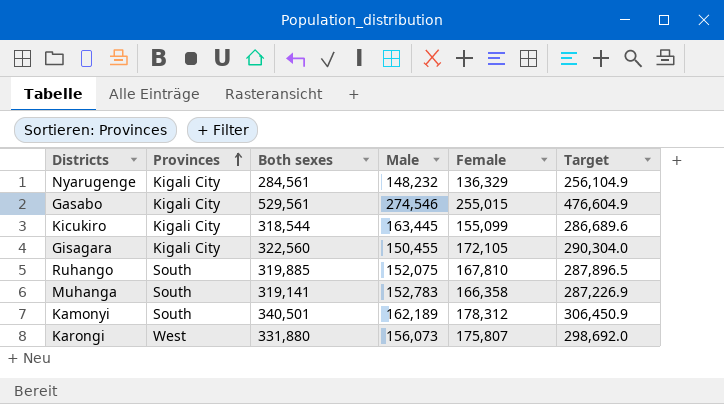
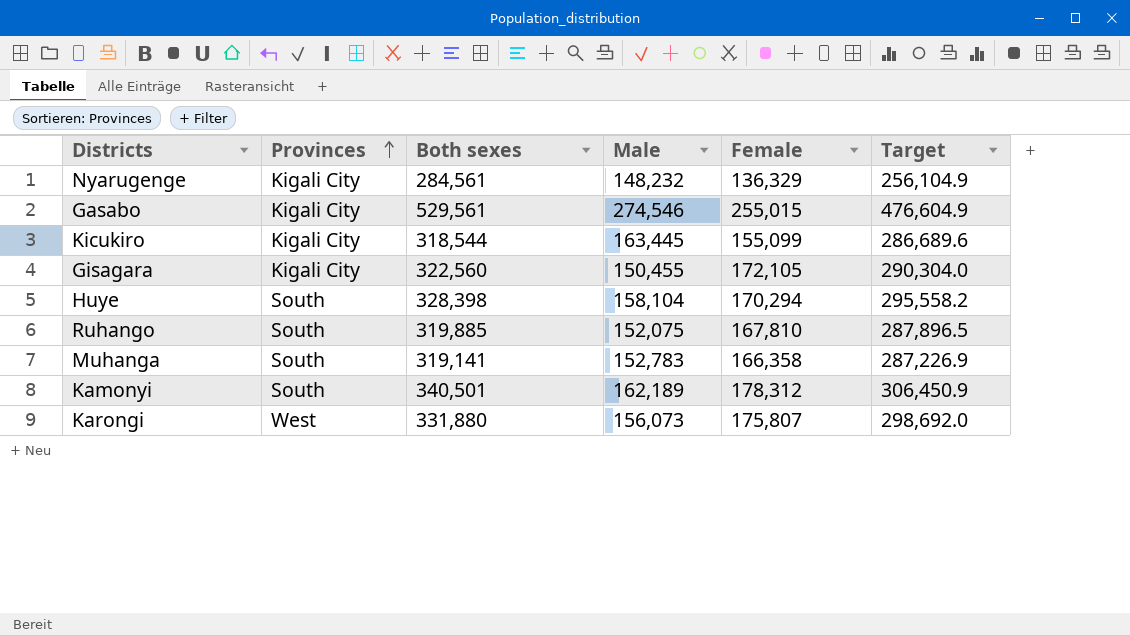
row Huye: none -> South | 328,398 | 158,104 | 170,294 | 295,558.2

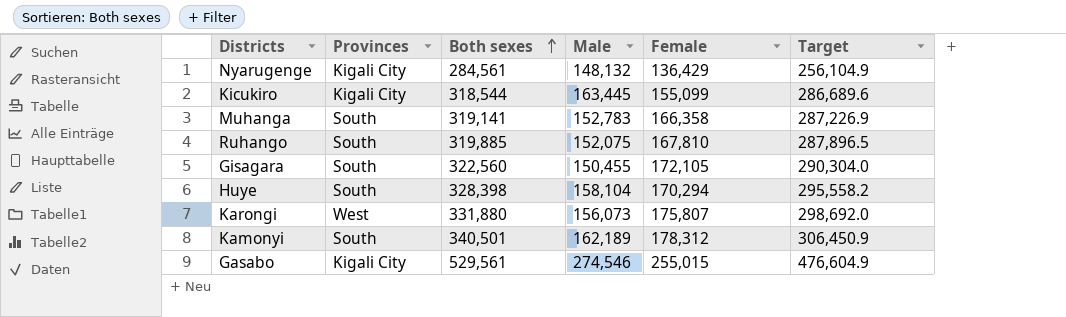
row order: Provinces ascending -> Both sexes ascending
Nyarugenge | Male: 148,232 -> 148,132
Nyarugenge | Female: 136,329 -> 136,429
Gisagara | Provinces: Kigali City -> South

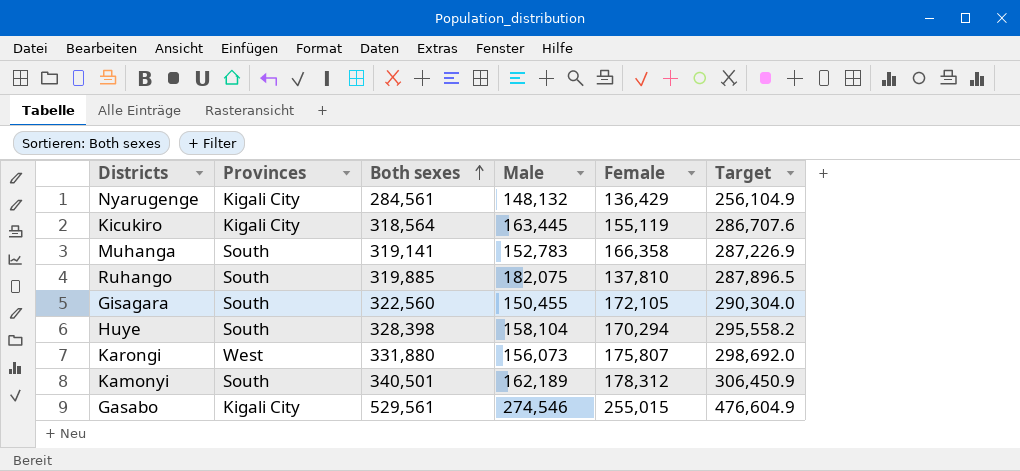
Kicukiro | Both sexes: 318,544 -> 318,564
Kicukiro | Female: 155,099 -> 155,119
Kicukiro | Target: 286,689.6 -> 286,707.6
Ruhango | Male: 152,075 -> 182,075
Ruhango | Female: 167,810 -> 137,810

